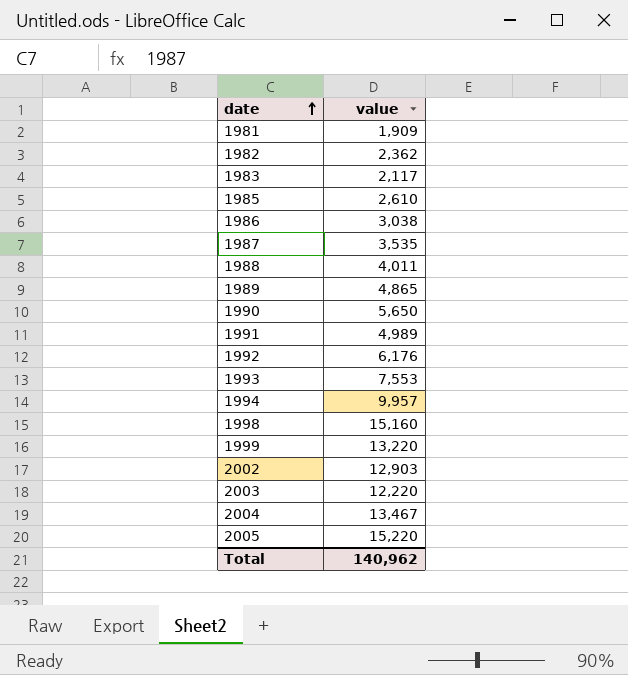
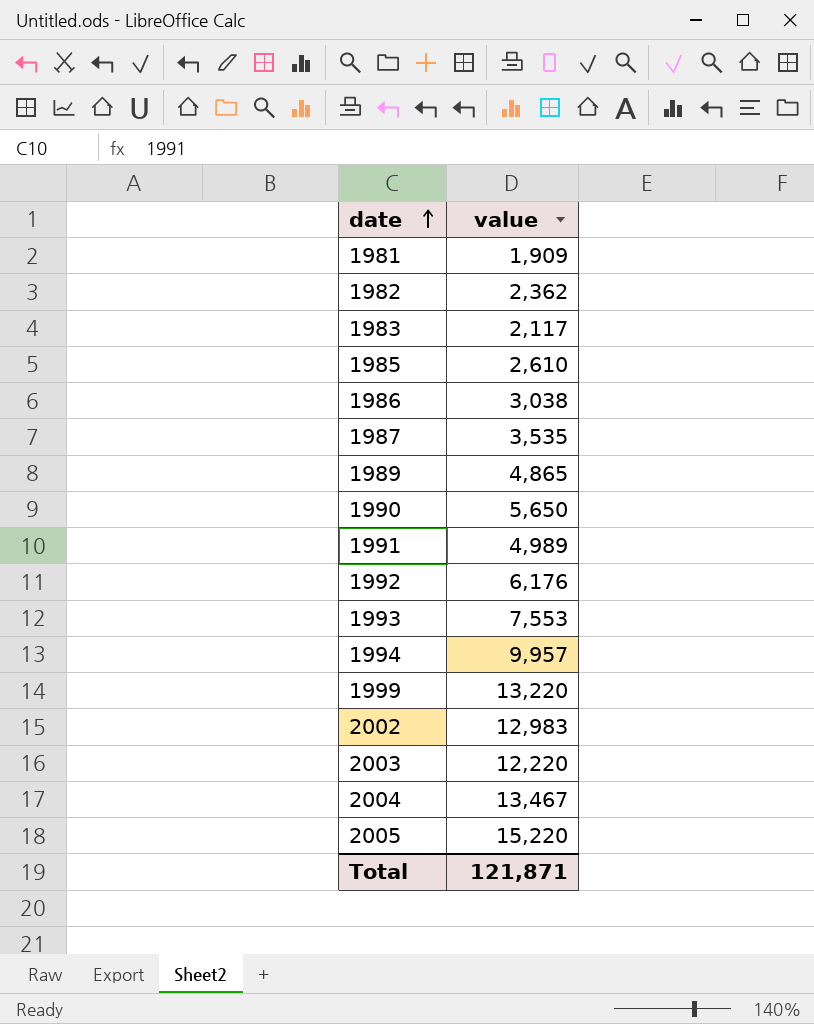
row 1988: 4,011 -> none
row 1998: 15,160 -> none
2002 | value: 12,903 -> 12,983
Total | value: 140,962 -> 121,871

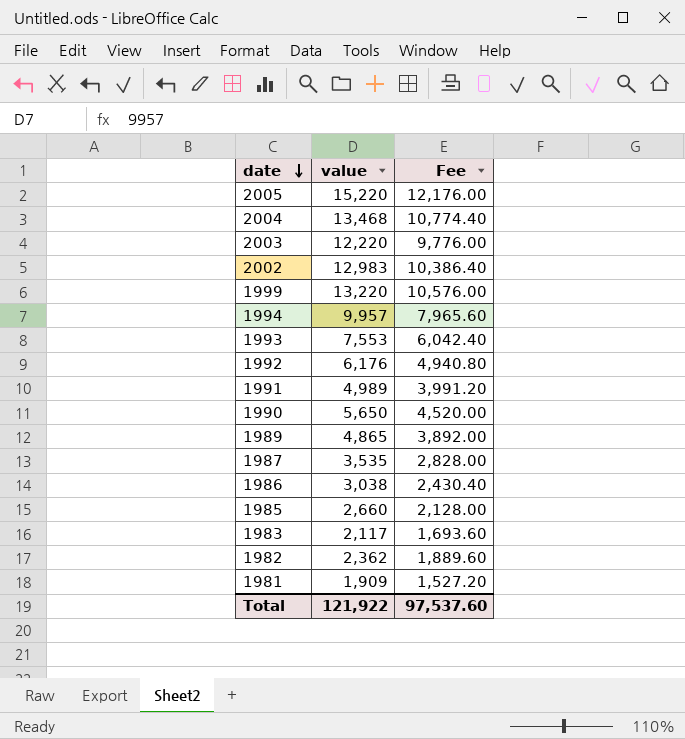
row order: date ascending -> date descending
column Fee | formula: none -> [value] * 0.8
2004 | value: 13,467 -> 13,468
1985 | value: 2,610 -> 2,660
Total | value: 121,871 -> 121,922

